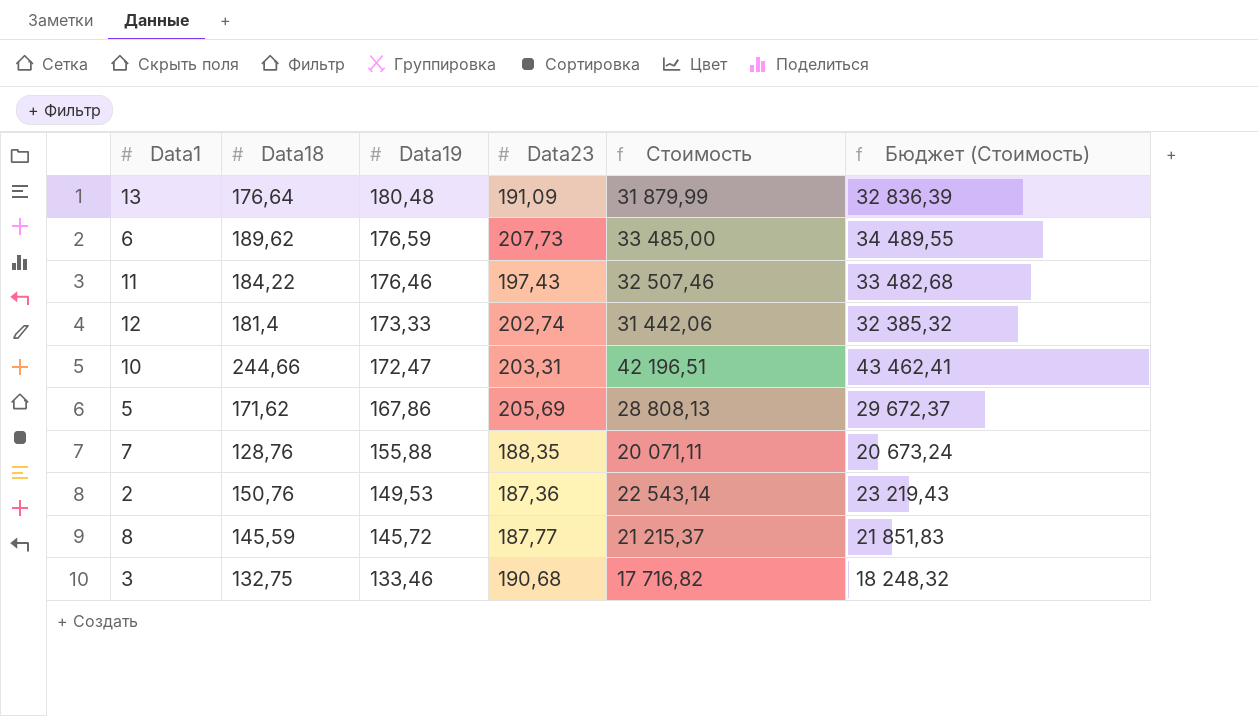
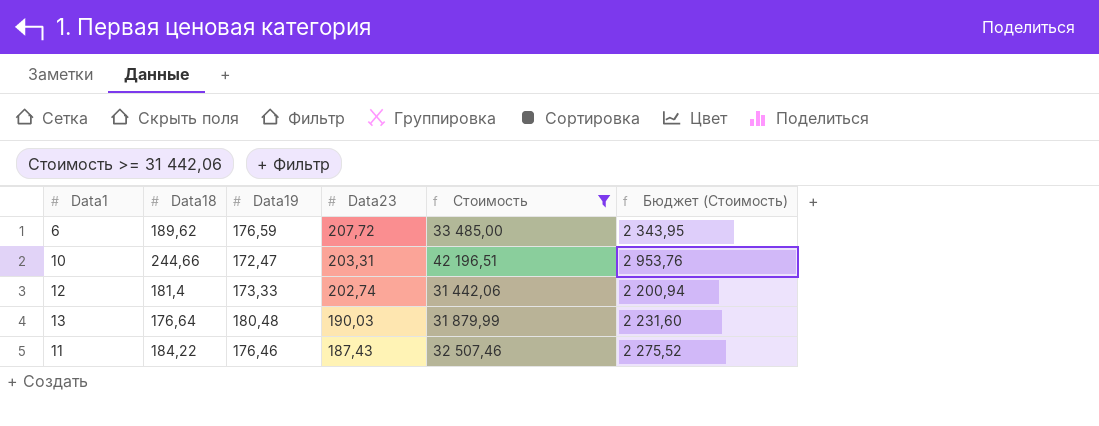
filter: none -> Стоимость >= 31 442,06
row order: Data19 descending -> Data23 descending
column Бюджет (Стоимость) | formula: [Стоимость] * 1,03 -> [Стоимость] * 0,07
6 | Data23: 207,73 -> 207,72
13 | Data23: 191,09 -> 190,03
11 | Data23: 197,43 -> 187,43

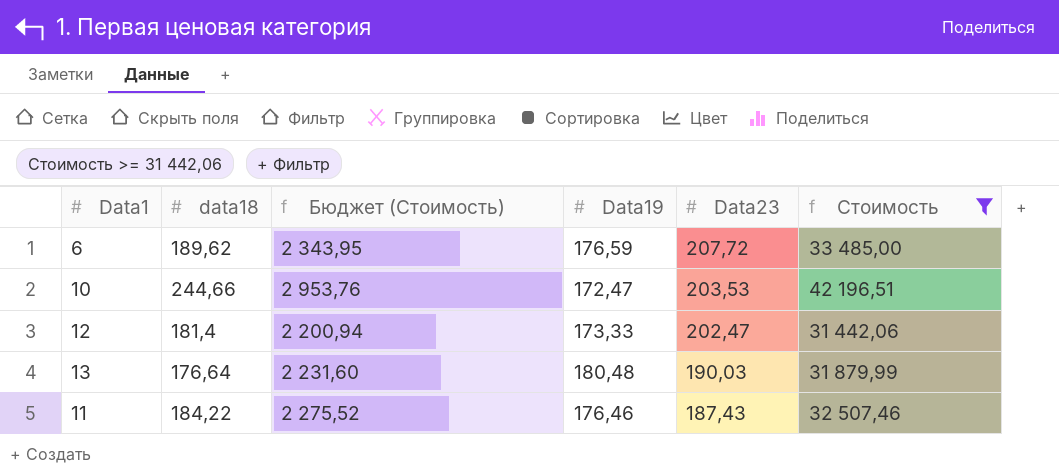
column name: Data18 -> data18
column Бюджет (Стоимость) | position: 6 -> 3
10 | Data23: 203,31 -> 203,53
12 | Data23: 202,74 -> 202,47

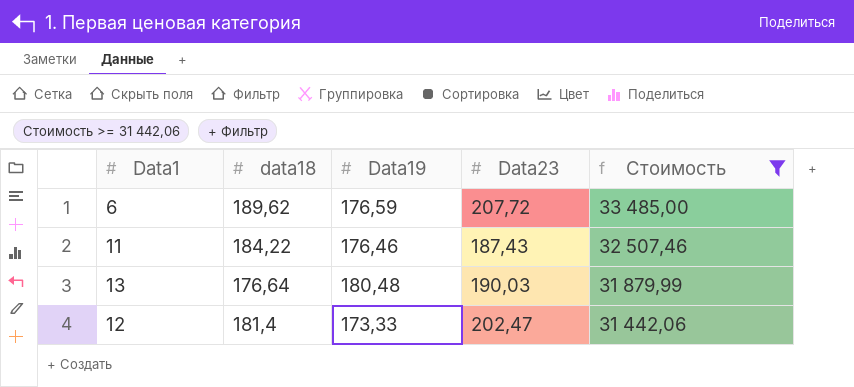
row order: Data23 descending -> Стоимость descending
column Бюджет (Стоимость) | formula: [Стоимость] * 0,07 -> none
row 10: 244,66 | 2 953,76 | 172,47 | 203,53 | 42 196,51 -> none

